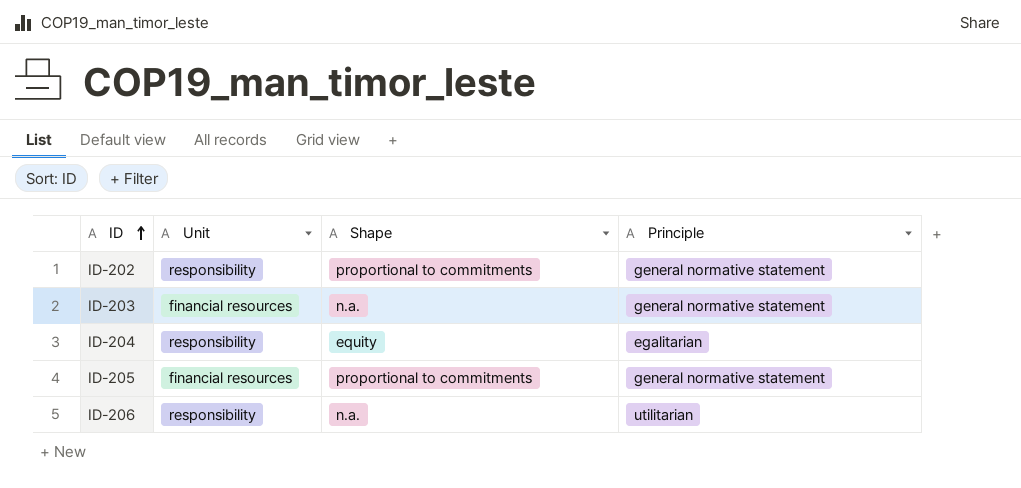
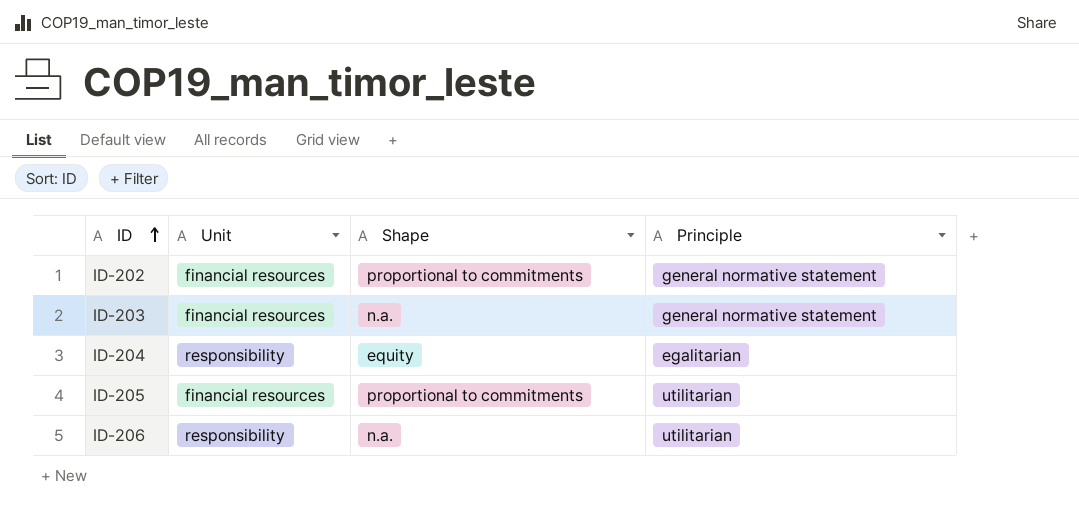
ID-202 | Unit: responsibility -> financial resources
ID-205 | Principle: general normative statement -> utilitarian

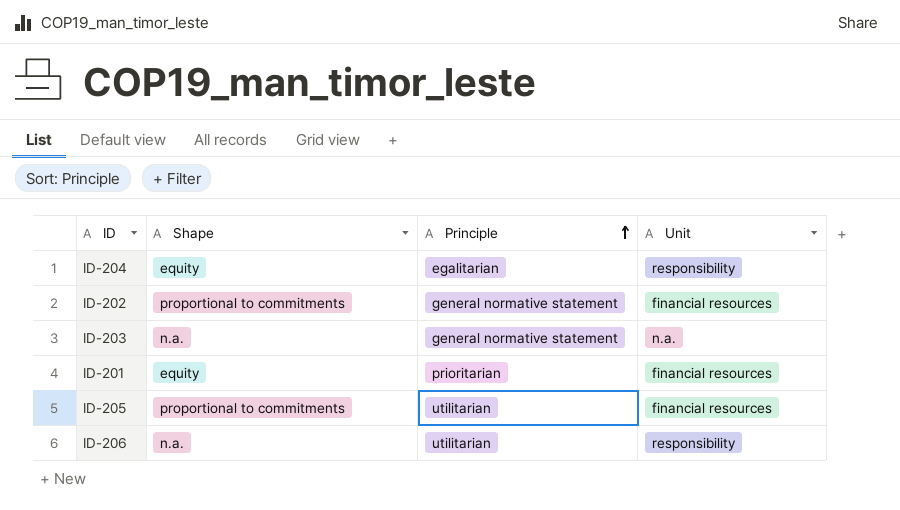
row order: ID ascending -> Principle ascending
column Unit | position: 2 -> 4
ID-203 | Unit: financial resources -> n.a.
row ID-201: none -> equity | prioritarian | financial resources

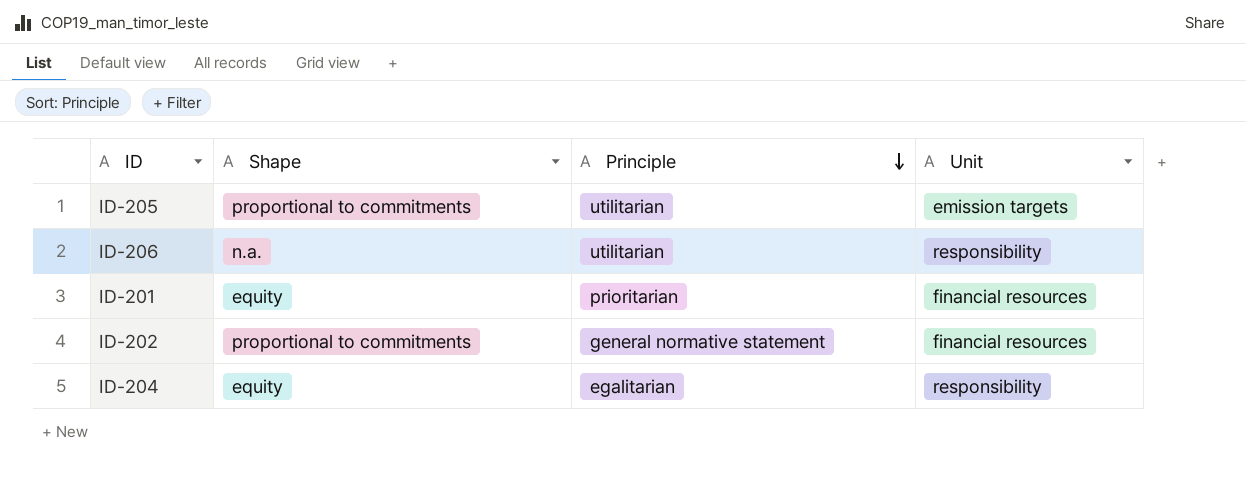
row order: Principle ascending -> Principle descending
row ID-203: n.a. | general normative statement | n.a. -> none
ID-205 | Unit: financial resources -> emission targets

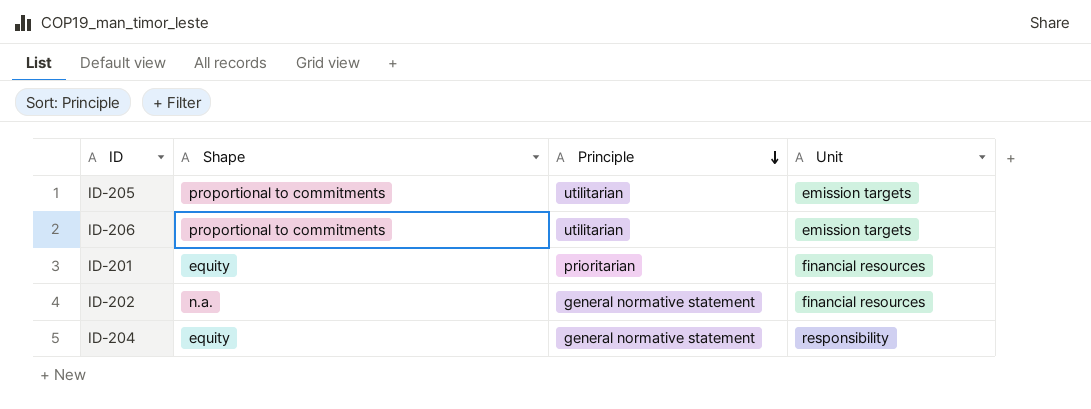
ID-206 | Shape: n.a. -> proportional to commitments
ID-206 | Unit: responsibility -> emission targets
ID-202 | Shape: proportional to commitments -> n.a.
ID-204 | Principle: egalitarian -> general normative statement

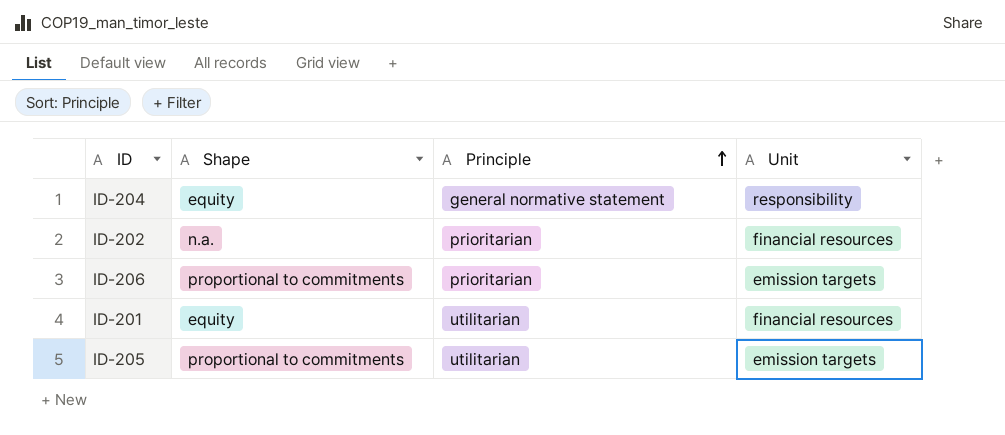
row order: Principle descending -> Principle ascending
ID-202 | Principle: general normative statement -> prioritarian
ID-206 | Principle: utilitarian -> prioritarian
ID-201 | Principle: prioritarian -> utilitarian

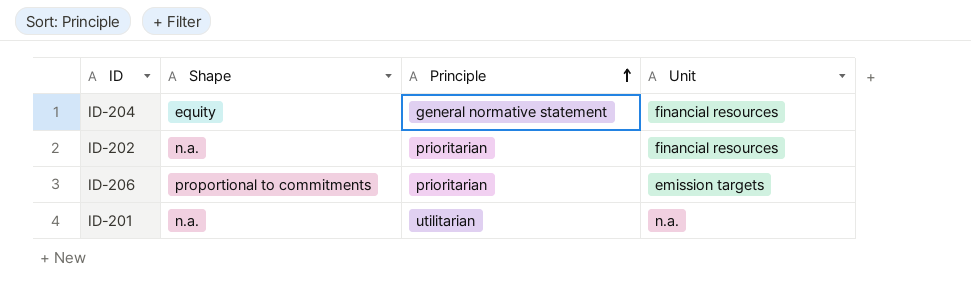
row ID-205: proportional to commitments | utilitarian | emission targets -> none
ID-204 | Unit: responsibility -> financial resources
ID-201 | Shape: equity -> n.a.
ID-201 | Unit: financial resources -> n.a.

